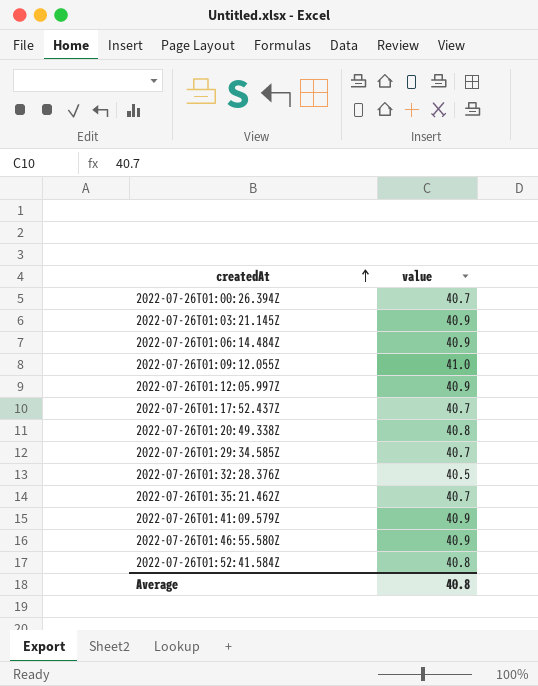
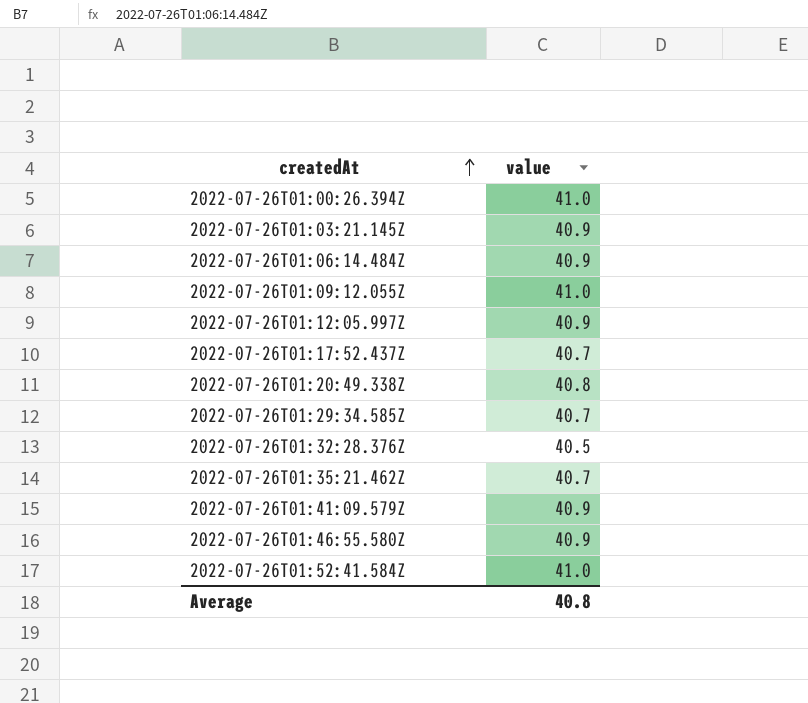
2022-07-26T01:00:26.394Z | value: 40.7 -> 41.0
2022-07-26T01:52:41.584Z | value: 40.8 -> 41.0

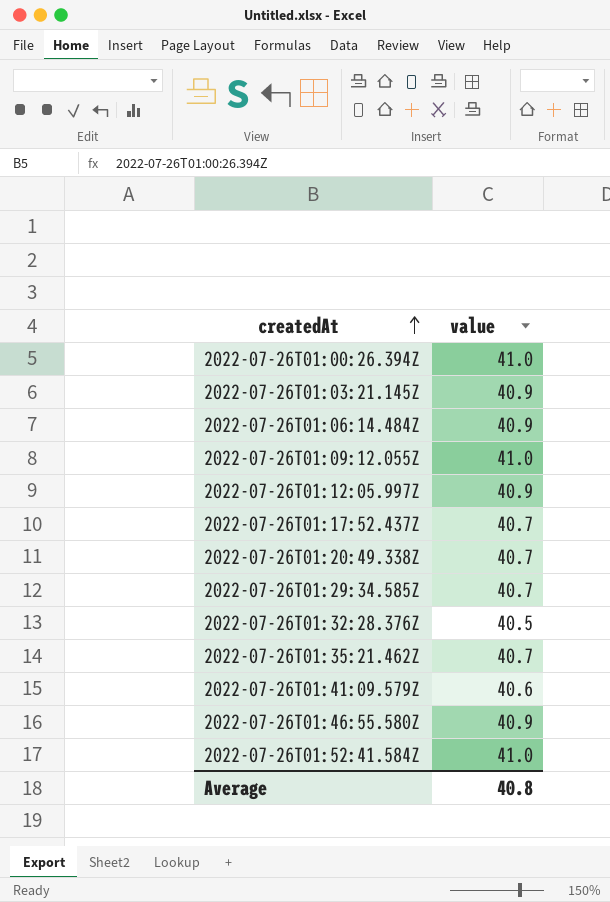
2022-07-26T01:20:49.338Z | value: 40.8 -> 40.7
2022-07-26T01:41:09.579Z | value: 40.9 -> 40.6

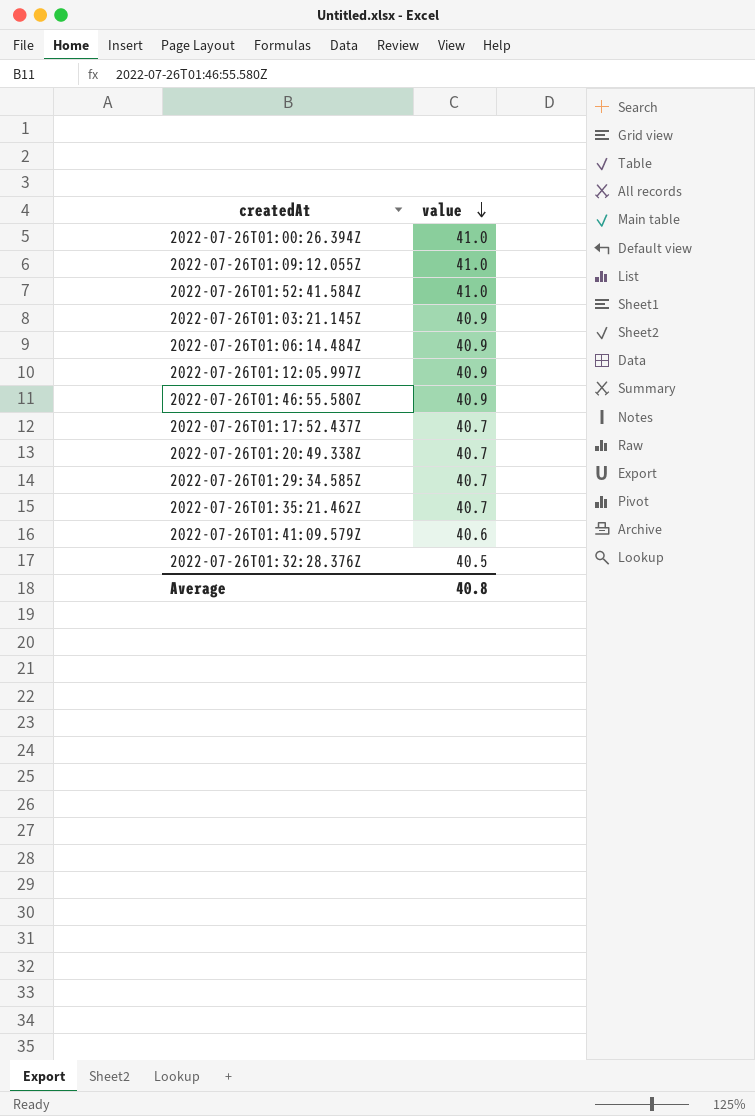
row order: createdAt ascending -> value descending

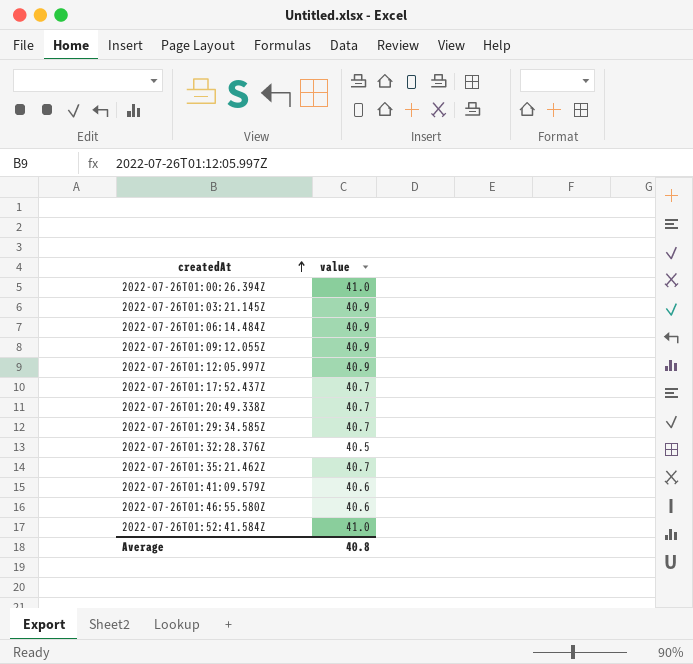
row order: value descending -> createdAt ascending
2022-07-26T01:09:12.055Z | value: 41.0 -> 40.9
2022-07-26T01:46:55.580Z | value: 40.9 -> 40.6

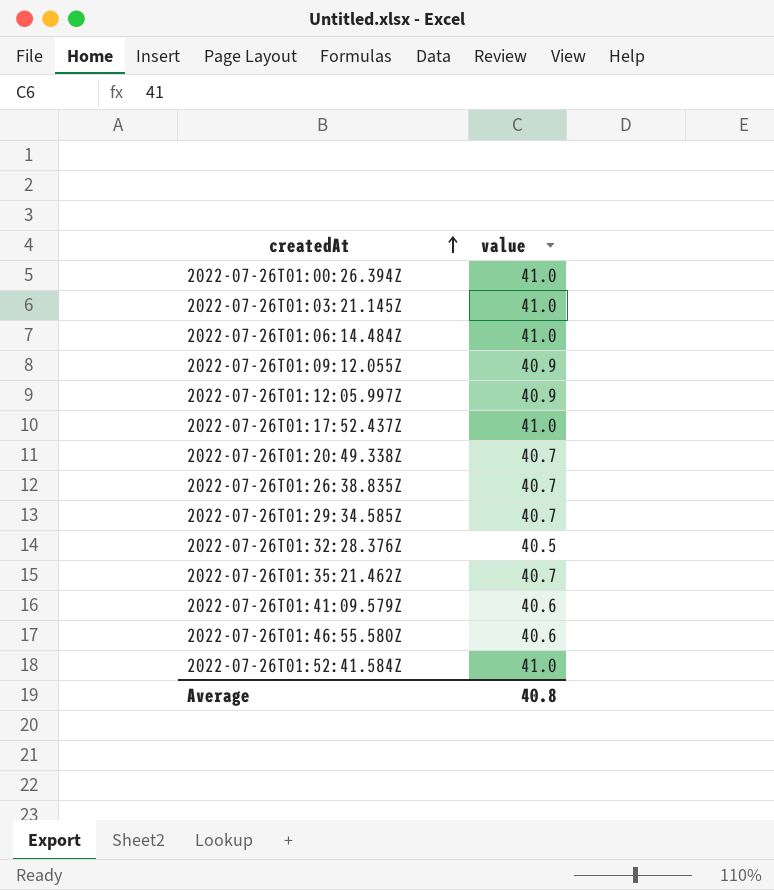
2022-07-26T01:03:21.145Z | value: 40.9 -> 41.0
2022-07-26T01:06:14.484Z | value: 40.9 -> 41.0
2022-07-26T01:17:52.437Z | value: 40.7 -> 41.0
row 2022-07-26T01:26:38.835Z: none -> 40.7

